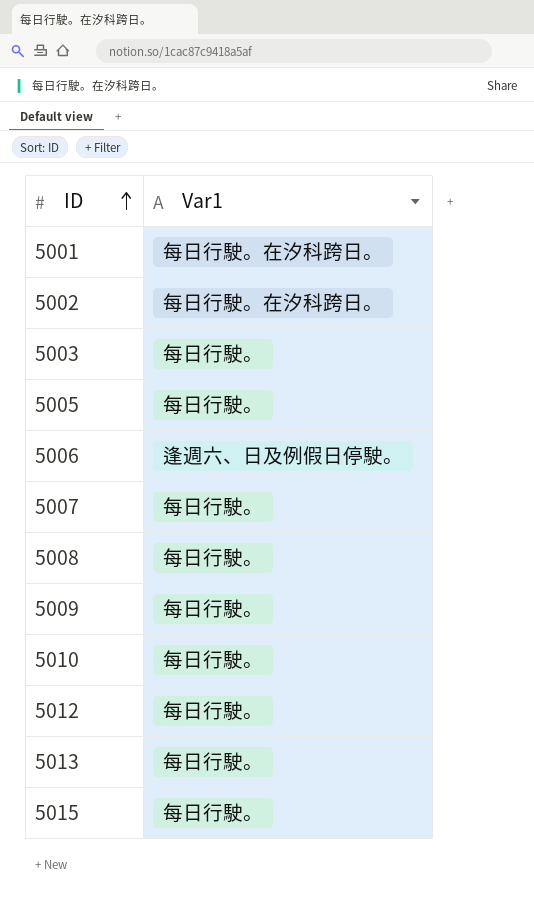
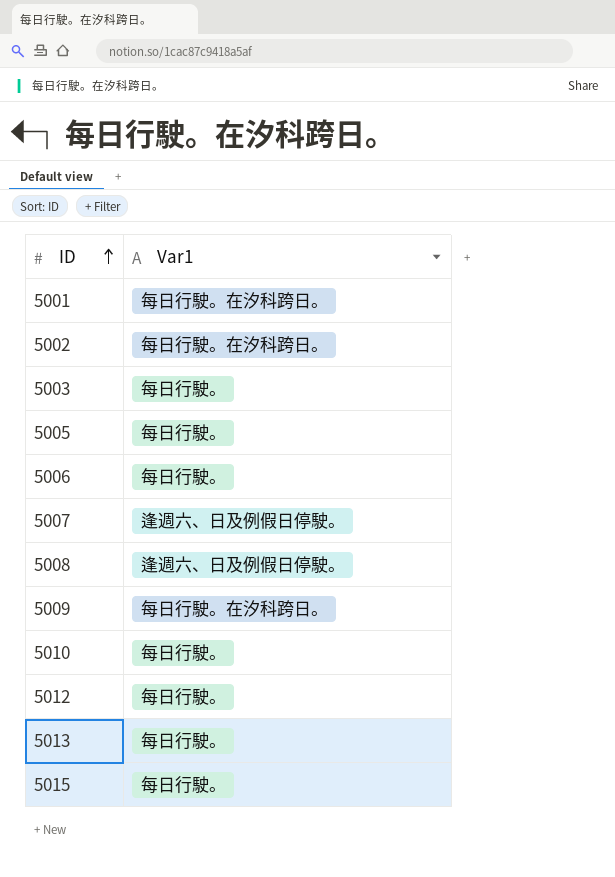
5006 | Var1: 逢週六、日及例假日停駛。 -> 每日行駛。
5007 | Var1: 每日行駛。 -> 逢週六、日及例假日停駛。
5008 | Var1: 每日行駛。 -> 逢週六、日及例假日停駛。
5009 | Var1: 每日行駛。 -> 每日行駛。在汐科跨日。

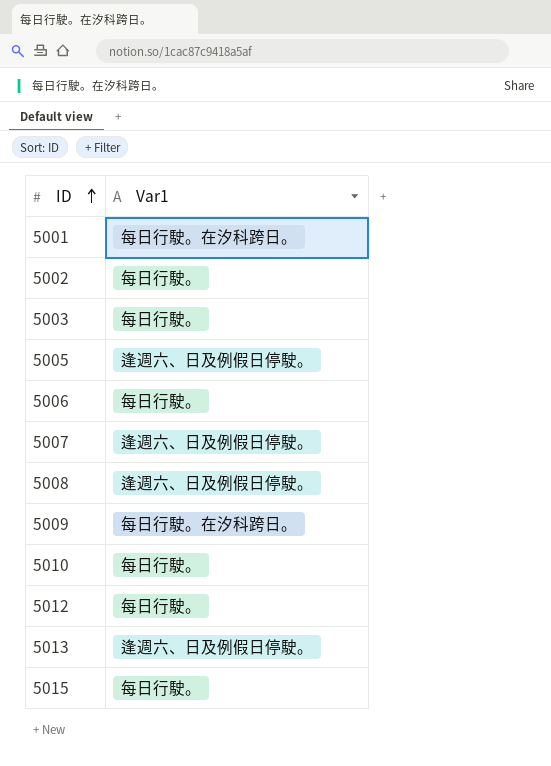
5002 | Var1: 每日行駛。在汐科跨日。 -> 每日行駛。
5005 | Var1: 每日行駛。 -> 逢週六、日及例假日停駛。
5013 | Var1: 每日行駛。 -> 逢週六、日及例假日停駛。

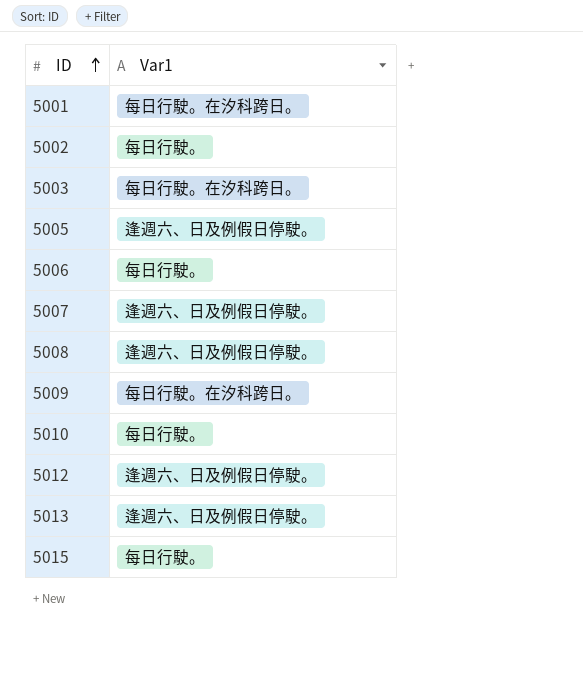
5003 | Var1: 每日行駛。 -> 每日行駛。在汐科跨日。
5012 | Var1: 每日行駛。 -> 逢週六、日及例假日停駛。

